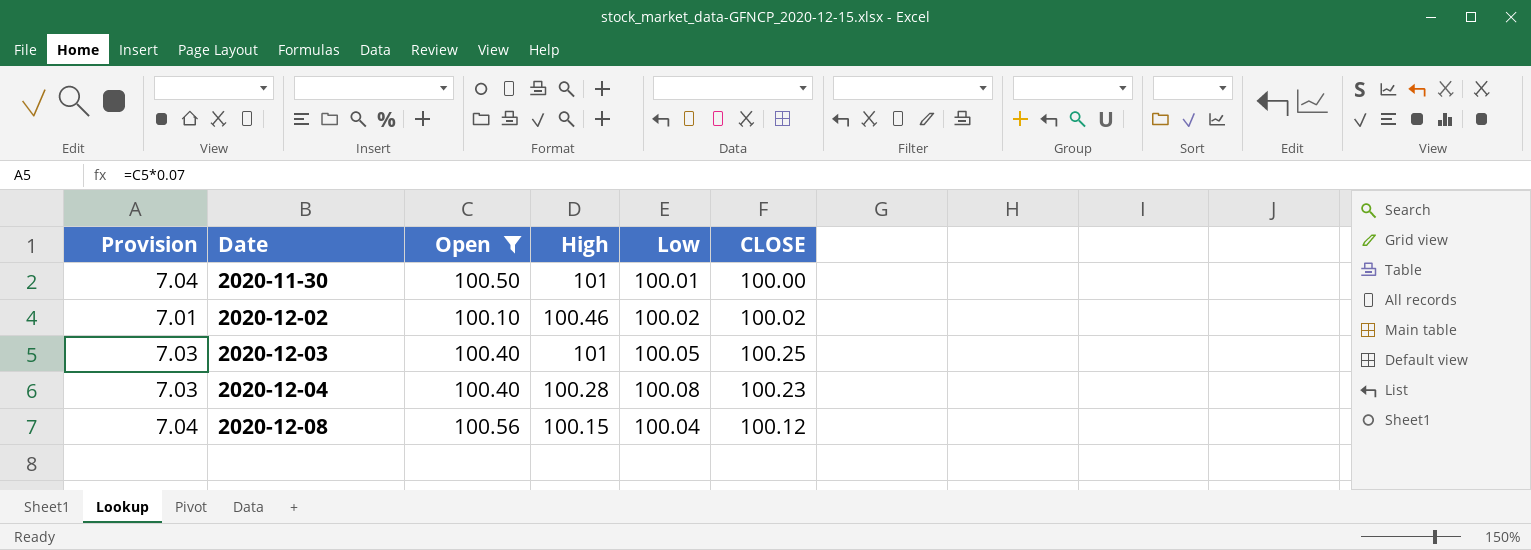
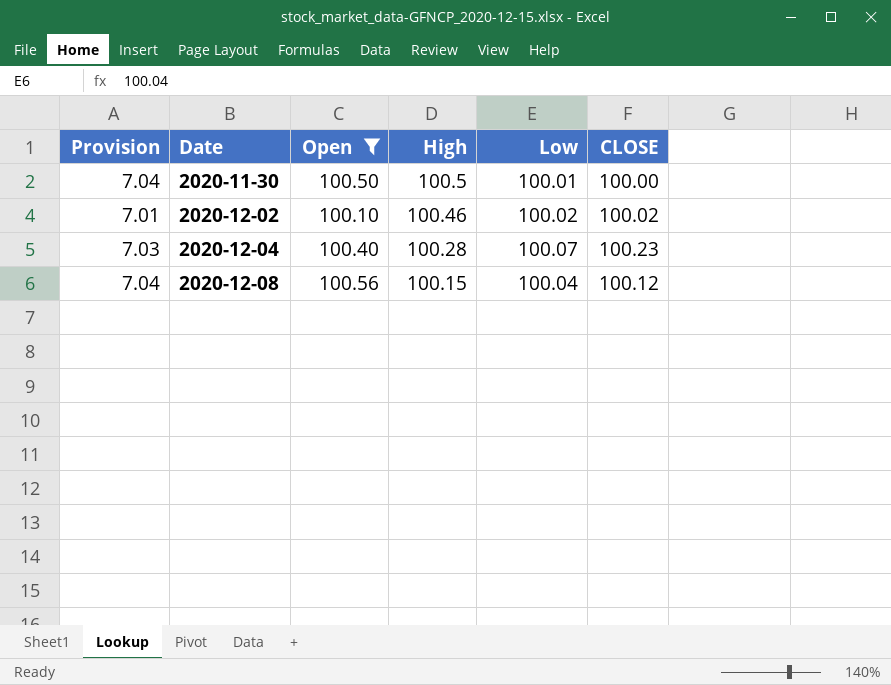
row 2020-12-03: 7.03 | 100.40 | 101 | 100.05 | 100.25 -> none
2020-11-30 | High: 101 -> 100.5
2020-12-04 | Low: 100.08 -> 100.07

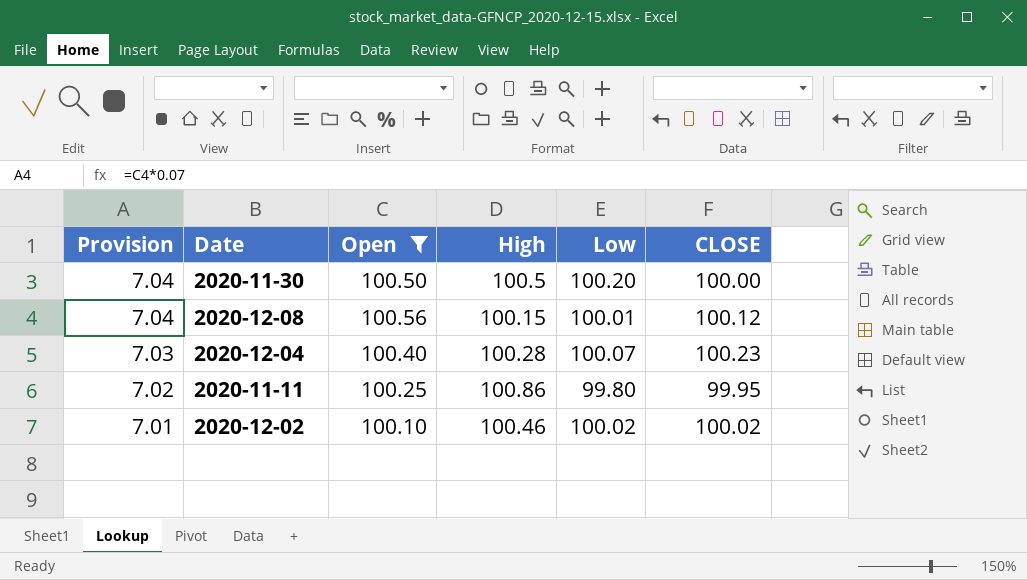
row order: Date ascending -> Provision descending
2020-11-30 | Low: 100.01 -> 100.20
2020-12-08 | Low: 100.04 -> 100.01
row 2020-11-11: none -> 7.02 | 100.25 | 100.86 | 99.80 | 99.95

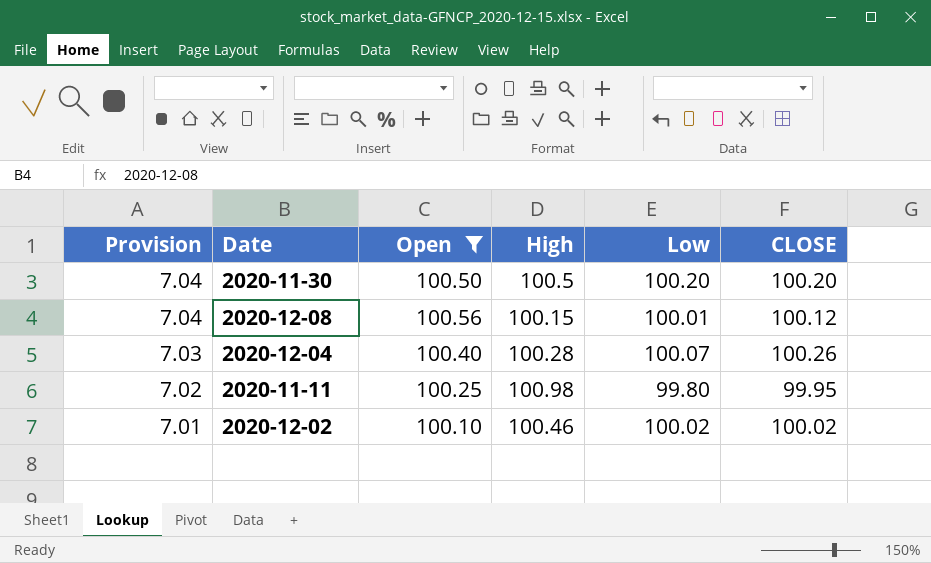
2020-11-30 | CLOSE: 100.00 -> 100.20
2020-12-04 | CLOSE: 100.23 -> 100.26
2020-11-11 | High: 100.86 -> 100.98

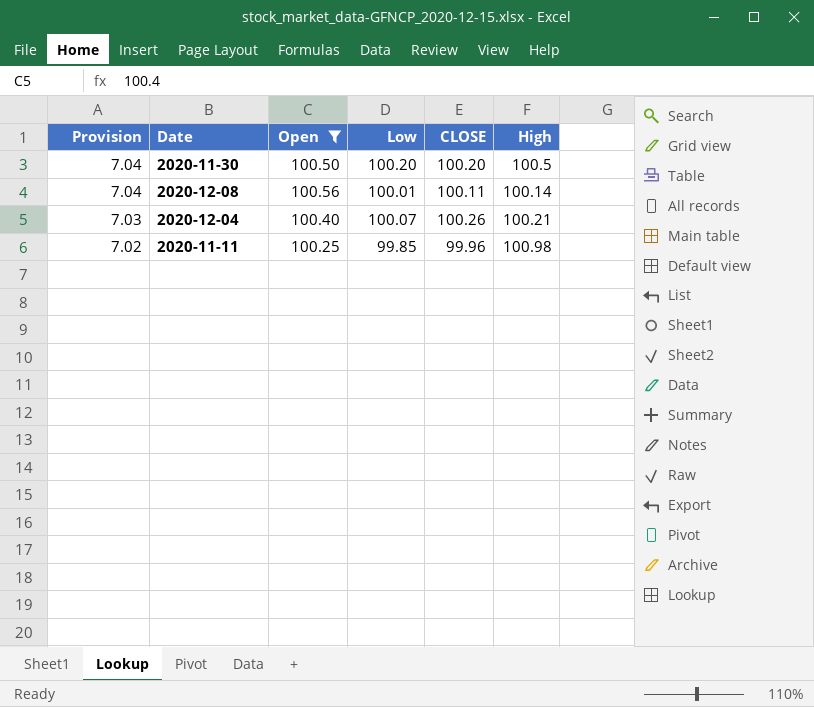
column High | position: 4 -> 6
row 2020-12-02: 7.01 | 100.10 | 100.46 | 100.02 | 100.02 -> none
2020-12-08 | CLOSE: 100.12 -> 100.11
2020-12-08 | High: 100.15 -> 100.14
2020-12-04 | High: 100.28 -> 100.21
2020-11-11 | Low: 99.80 -> 99.85
2020-11-11 | CLOSE: 99.95 -> 99.96

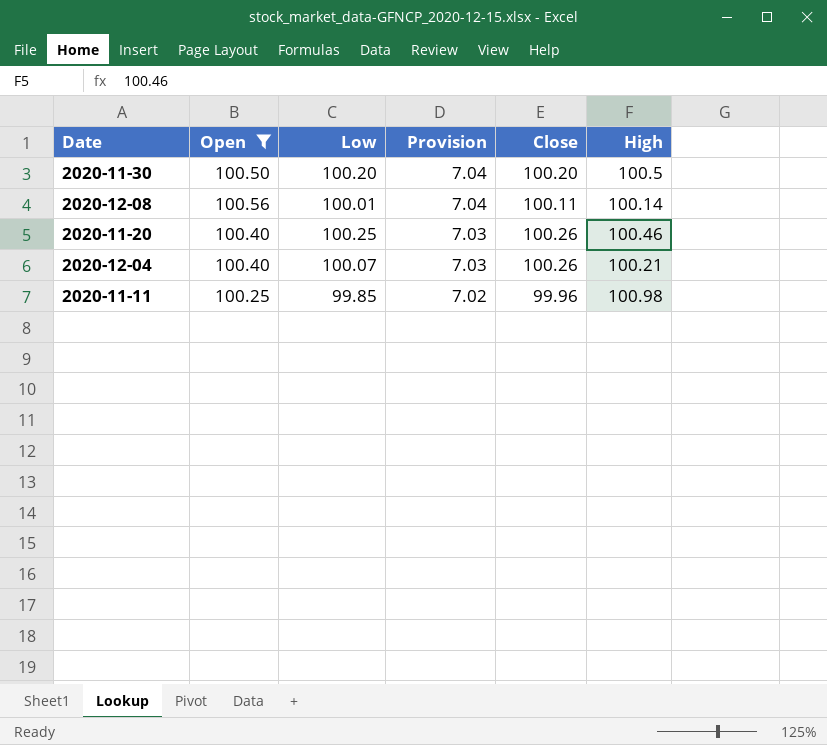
column Provision | position: 1 -> 4
column name: CLOSE -> Close
row 2020-11-20: none -> 100.40 | 100.25 | 7.03 | 100.26 | 100.46

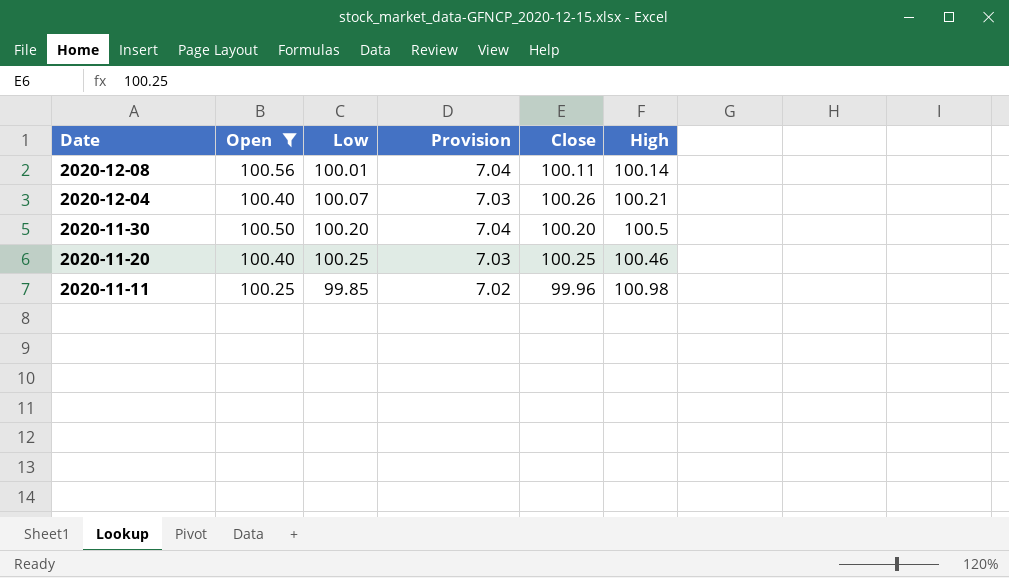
row order: Provision descending -> Date descending
2020-11-20 | Close: 100.26 -> 100.25

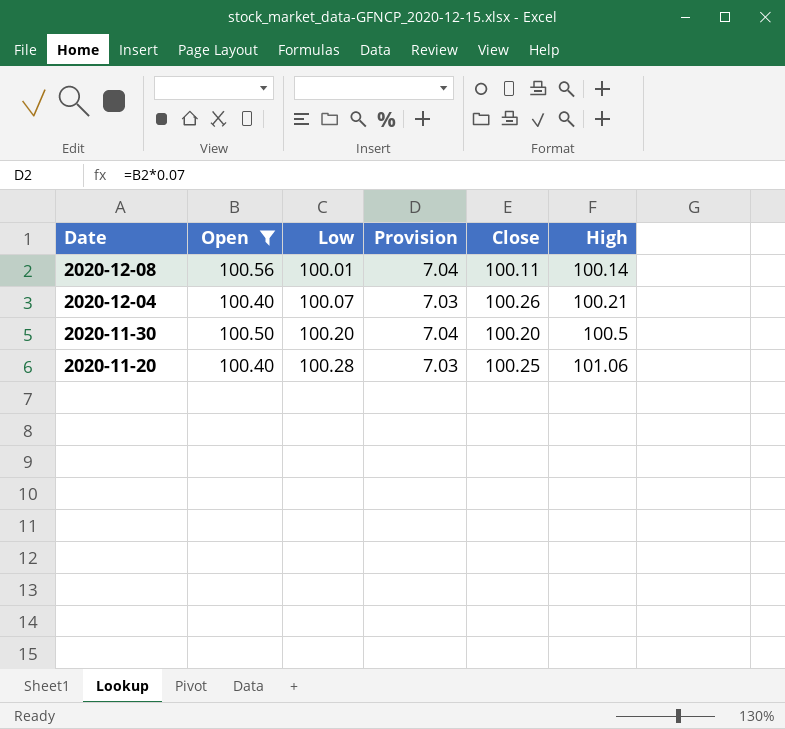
row 2020-11-11: 100.25 | 99.85 | 7.02 | 99.96 | 100.98 -> none
2020-11-20 | Low: 100.25 -> 100.28
2020-11-20 | High: 100.46 -> 101.06

